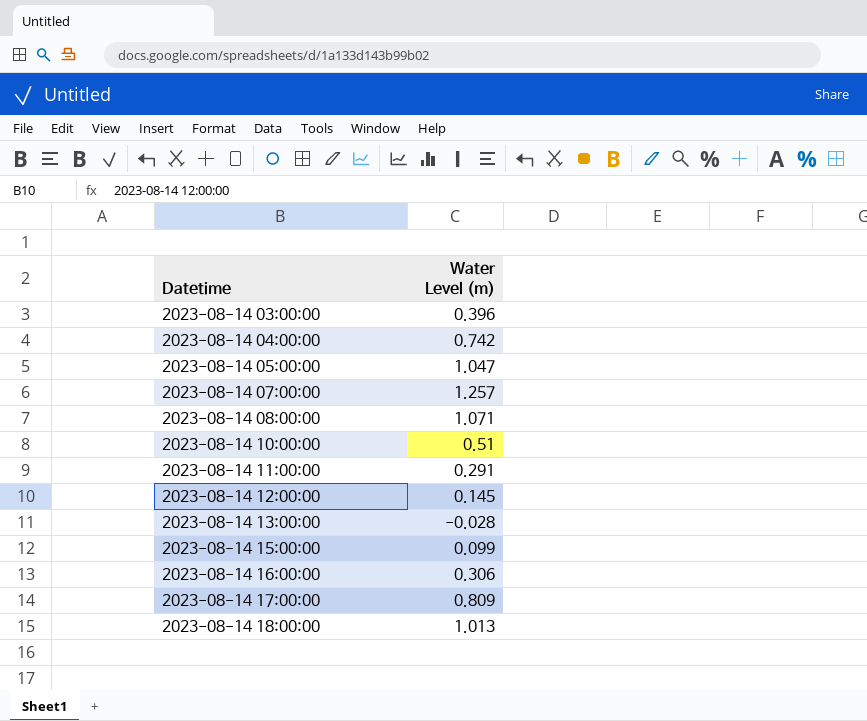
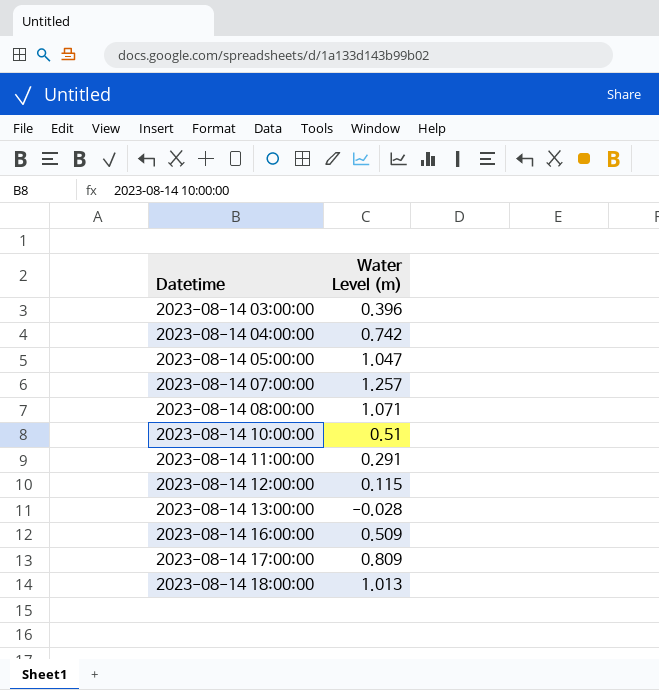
row 2023-08-14 15:00:00: 0.099 -> none
2023-08-14 12:00:00 | Water Level (m): 0.145 -> 0.115
2023-08-14 16:00:00 | Water Level (m): 0.306 -> 0.509

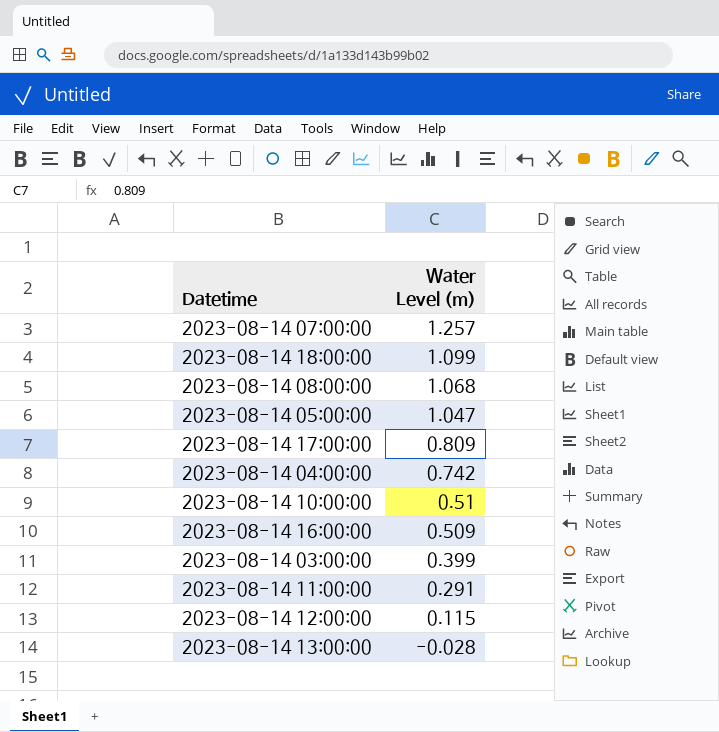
row order: Datetime ascending -> Water Level (m) descending
2023-08-14 18:00:00 | Water Level (m): 1.013 -> 1.099
2023-08-14 08:00:00 | Water Level (m): 1.071 -> 1.068
2023-08-14 03:00:00 | Water Level (m): 0.396 -> 0.399

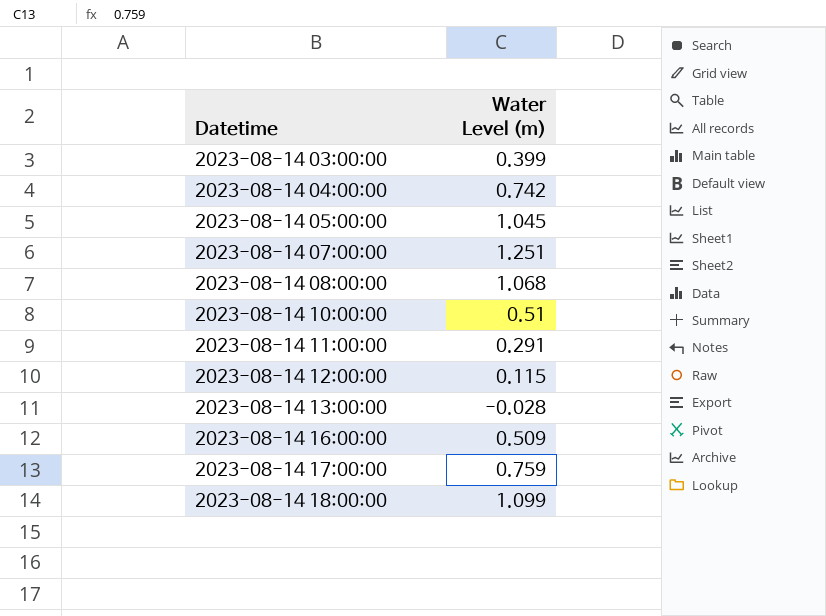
row order: Water Level (m) descending -> Datetime ascending
2023-08-14 05:00:00 | Water Level (m): 1.047 -> 1.045
2023-08-14 07:00:00 | Water Level (m): 1.257 -> 1.251
2023-08-14 17:00:00 | Water Level (m): 0.809 -> 0.759

